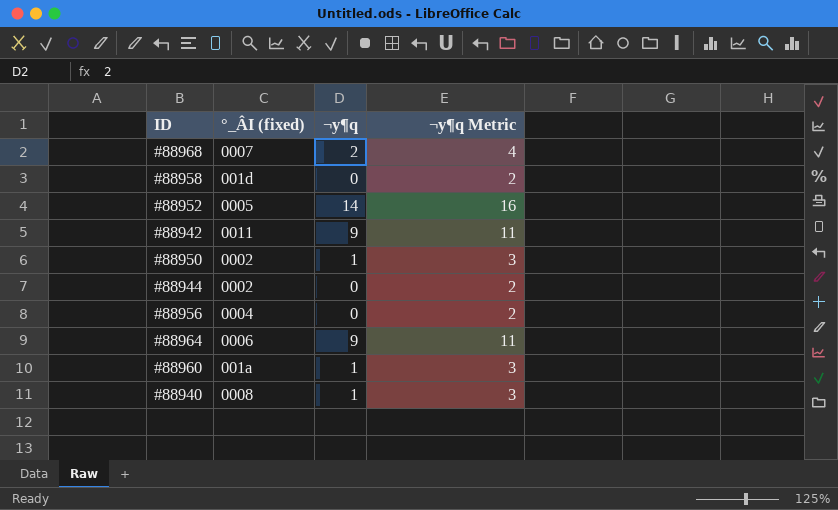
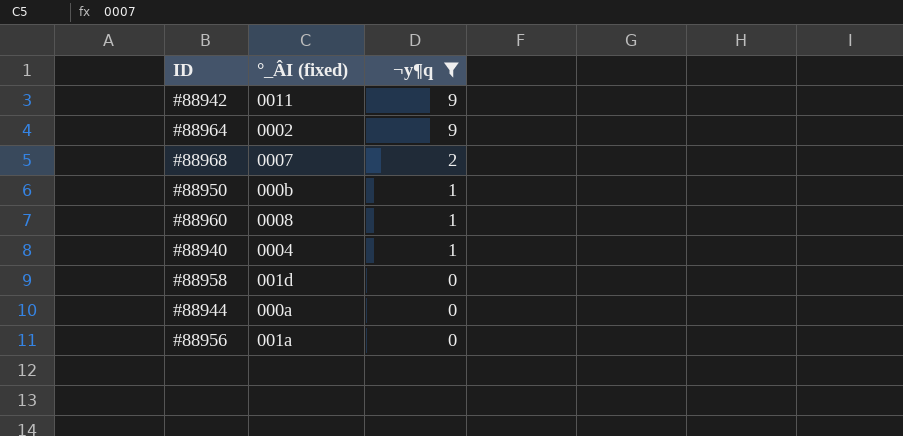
filter: none -> ¬y¶q != 14
row order: none -> ¬y¶q descending
column ¬y¶q Metric | formula: [¬y¶q] + 2 -> none
#88964 | °_ÂI (fixed): 0006 -> 0002
#88950 | °_ÂI (fixed): 0002 -> 000b
#88960 | °_ÂI (fixed): 001a -> 0008
#88940 | °_ÂI (fixed): 0008 -> 0004
#88944 | °_ÂI (fixed): 0002 -> 000a
#88956 | °_ÂI (fixed): 0004 -> 001a

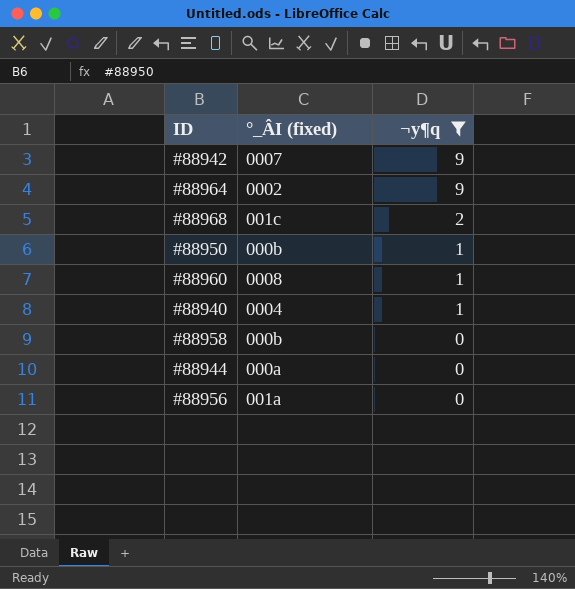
#88942 | °_ÂI (fixed): 0011 -> 0007
#88968 | °_ÂI (fixed): 0007 -> 001c
#88958 | °_ÂI (fixed): 001d -> 000b

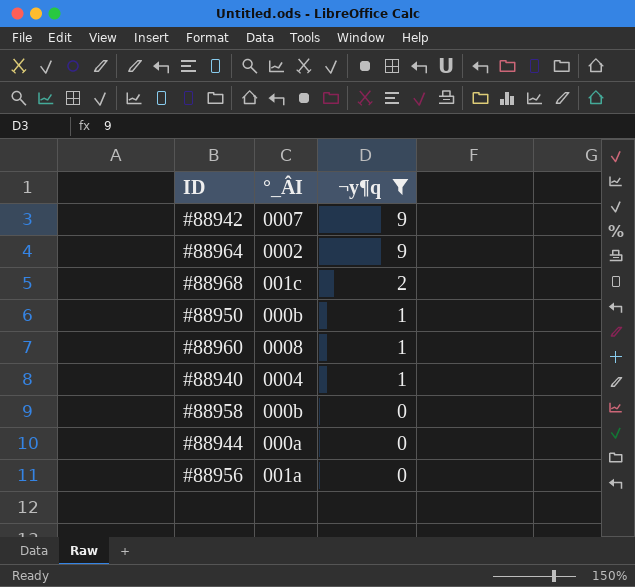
column name: °_ÂI (fixed) -> °_ÂI

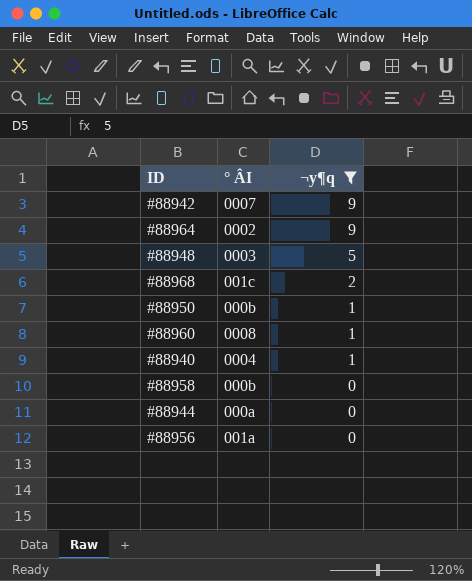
column name: °_ÂI -> ° ÂI
row #88948: none -> 0003 | 5

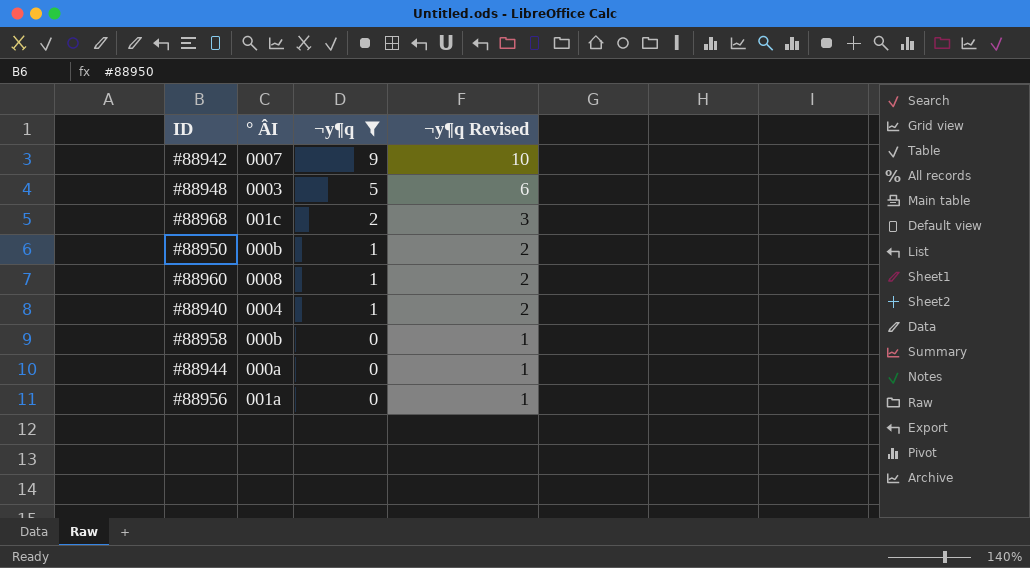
column ¬y¶q Revised | formula: none -> [¬y¶q] + 1
row #88964: 0002 | 9 -> none

